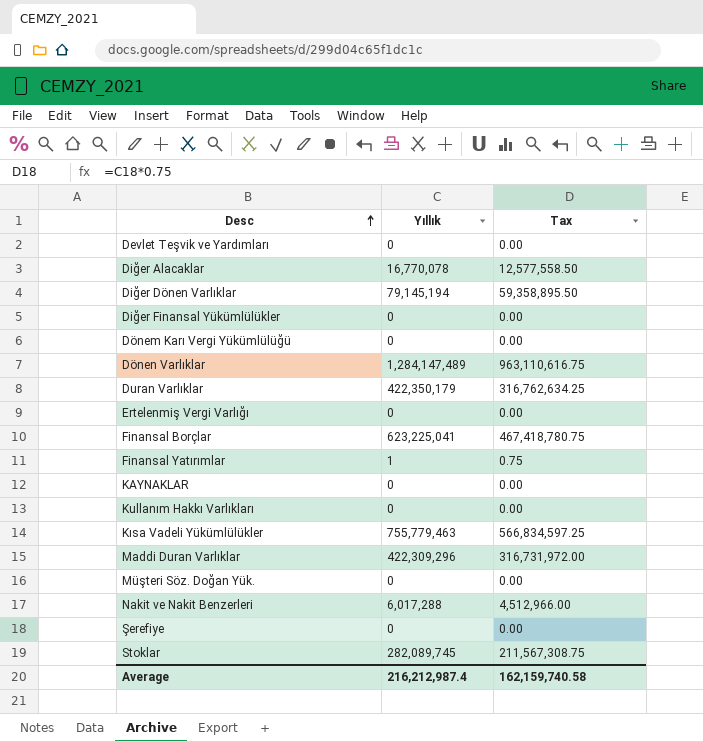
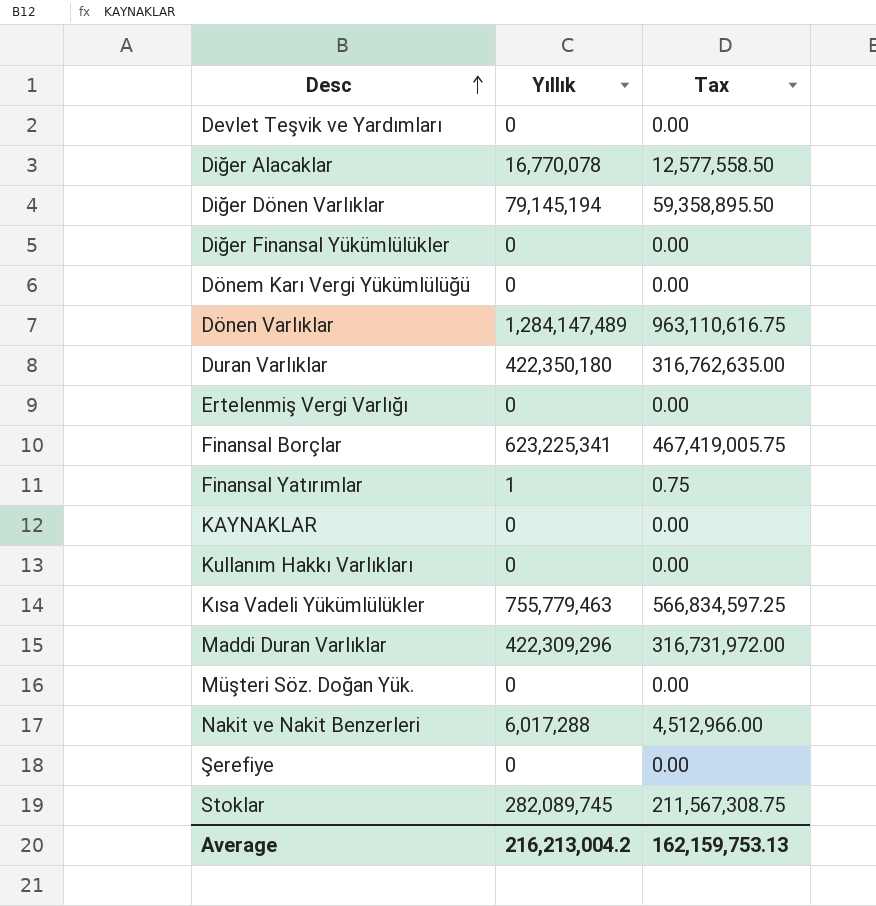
Duran Varlıklar | Yıllık: 422,350,179 -> 422,350,180
Duran Varlıklar | Tax: 316,762,634.25 -> 316,762,635.00
Finansal Borçlar | Yıllık: 623,225,041 -> 623,225,341
Finansal Borçlar | Tax: 467,418,780.75 -> 467,419,005.75
Average | Yıllık: 216,212,987.4 -> 216,213,004.2
Average | Tax: 162,159,740.58 -> 162,159,753.13

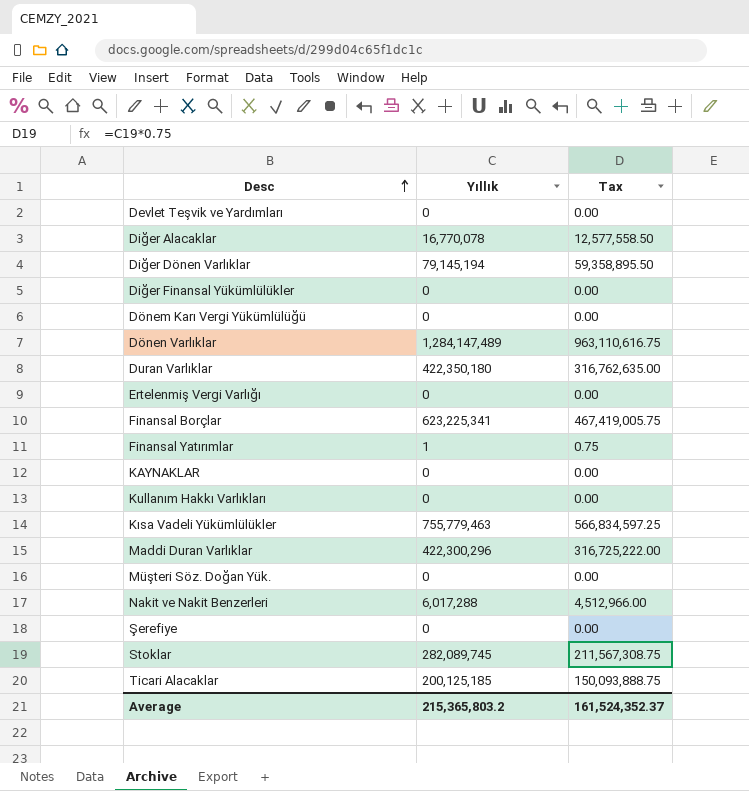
Maddi Duran Varlıklar | Yıllık: 422,309,296 -> 422,300,296
Maddi Duran Varlıklar | Tax: 316,731,972.00 -> 316,725,222.00
row Ticari Alacaklar: none -> 200,125,185 | 150,093,888.75
Average | Yıllık: 216,213,004.2 -> 215,365,803.2
Average | Tax: 162,159,753.13 -> 161,524,352.37

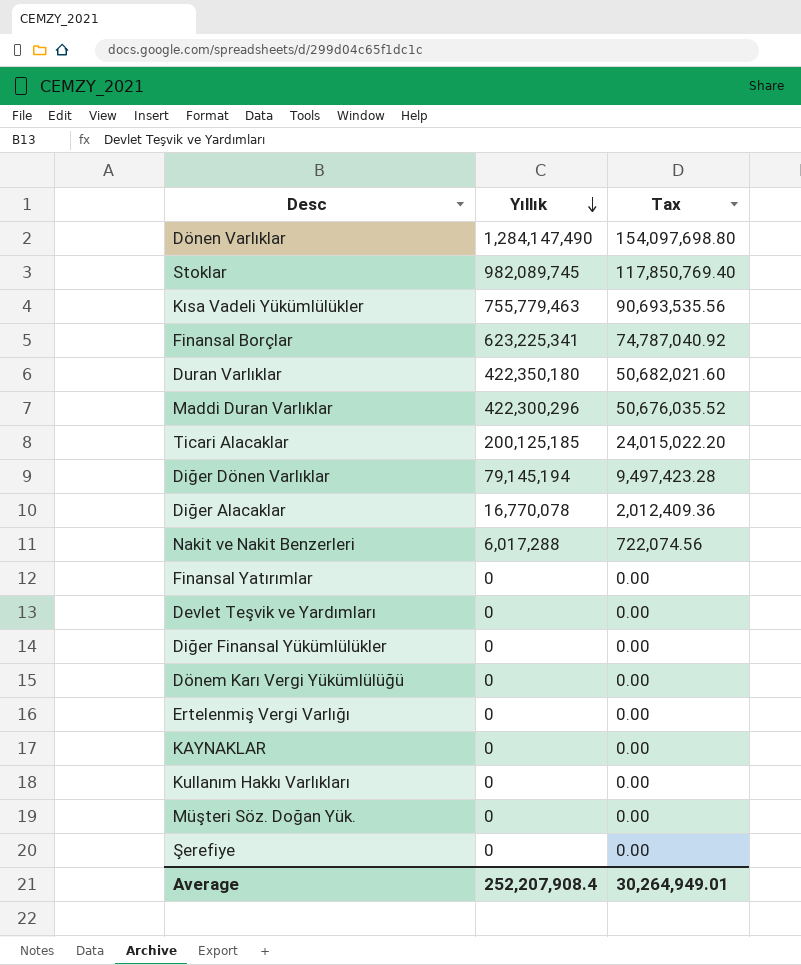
row order: Desc ascending -> Yıllık descending
column Tax | formula: [Yıllık] * 0.75 -> [Yıllık] * 0.12
Dönen Varlıklar | Yıllık: 1,284,147,489 -> 1,284,147,490
Stoklar | Yıllık: 282,089,745 -> 982,089,745
Finansal Yatırımlar | Yıllık: 1 -> 0
Average | Yıllık: 215,365,803.2 -> 252,207,908.4
Average | Tax: 161,524,352.37 -> 30,264,949.01

